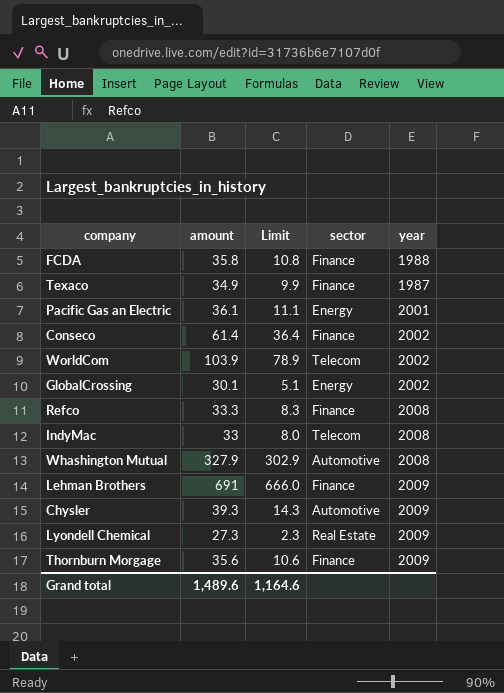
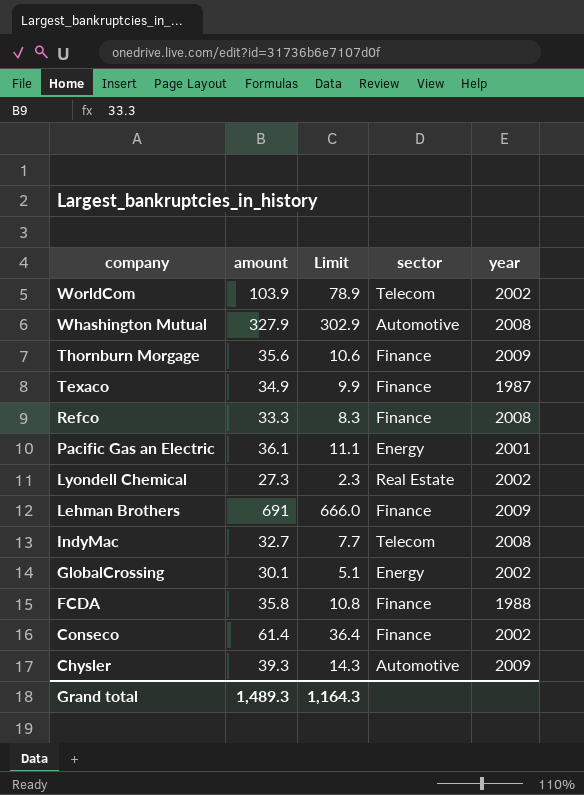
row order: none -> company descending
Lyondell Chemical | year: 2009 -> 2002
IndyMac | amount: 33 -> 32.7
IndyMac | Limit: 8.0 -> 7.7
Grand total | amount: 1,489.6 -> 1,489.3
Grand total | Limit: 1,164.6 -> 1,164.3

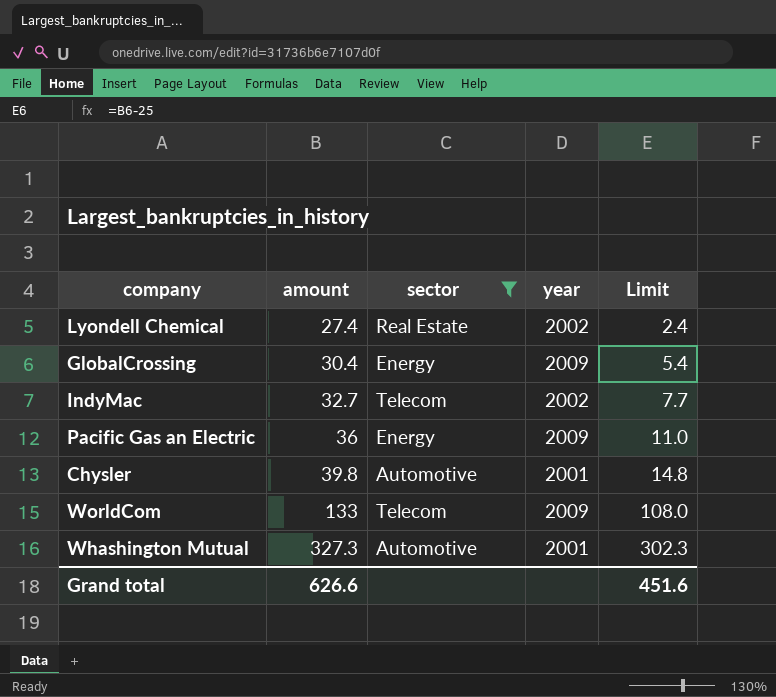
filter: none -> sector != Finance
row order: company descending -> amount ascending
column Limit | position: 3 -> 5
Lyondell Chemical | amount: 27.3 -> 27.4
Lyondell Chemical | Limit: 2.3 -> 2.4
GlobalCrossing | amount: 30.1 -> 30.4
GlobalCrossing | year: 2002 -> 2009
GlobalCrossing | Limit: 5.1 -> 5.4
IndyMac | year: 2008 -> 2002
Pacific Gas an Electric | amount: 36.1 -> 36
Pacific Gas an Electric | year: 2001 -> 2009
Pacific Gas an Electric | Limit: 11.1 -> 11.0
Chysler | amount: 39.3 -> 39.8
Chysler | year: 2009 -> 2001
Chysler | Limit: 14.3 -> 14.8
WorldCom | amount: 103.9 -> 133
WorldCom | year: 2002 -> 2009
WorldCom | Limit: 78.9 -> 108.0
Whashington Mutual | amount: 327.9 -> 327.3
Whashington Mutual | year: 2008 -> 2001
Whashington Mutual | Limit: 302.9 -> 302.3
Grand total | amount: 1,489.3 -> 626.6
Grand total | Limit: 1,164.3 -> 451.6

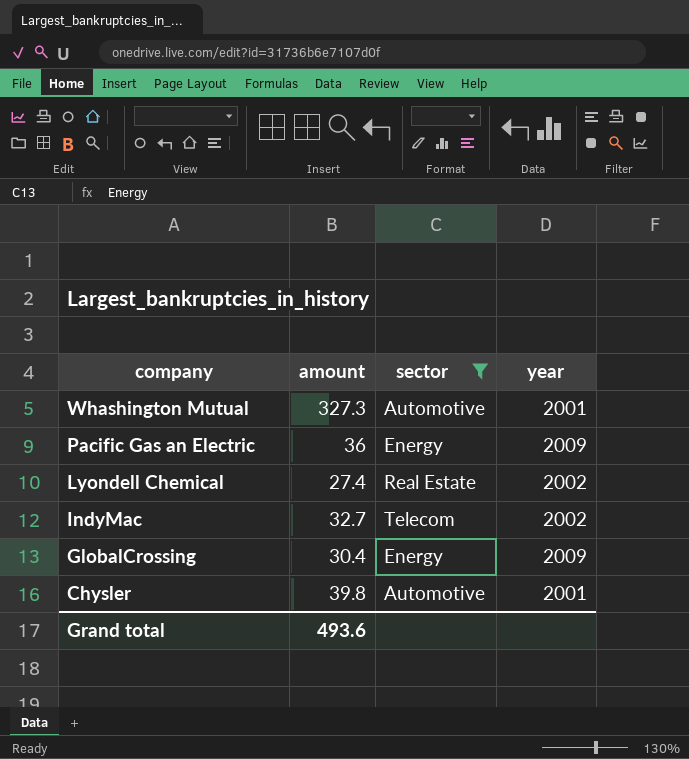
row order: amount ascending -> company descending
column Limit | formula: [amount] - 25 -> none
row WorldCom: 133 | Telecom | 2009 | 108.0 -> none
Grand total | amount: 626.6 -> 493.6

